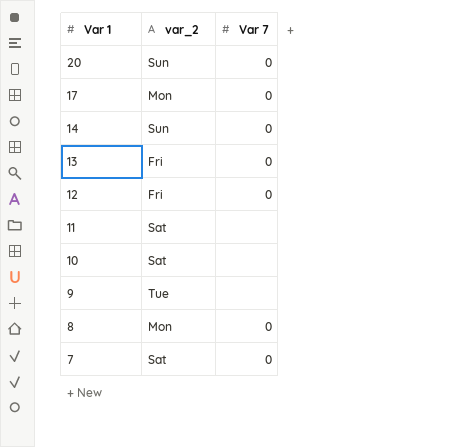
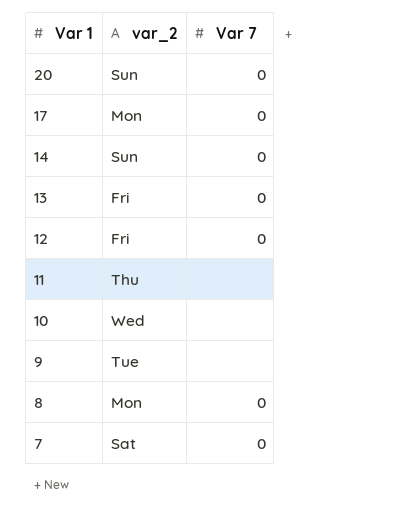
11 | var_2: Sat -> Thu
10 | var_2: Sat -> Wed

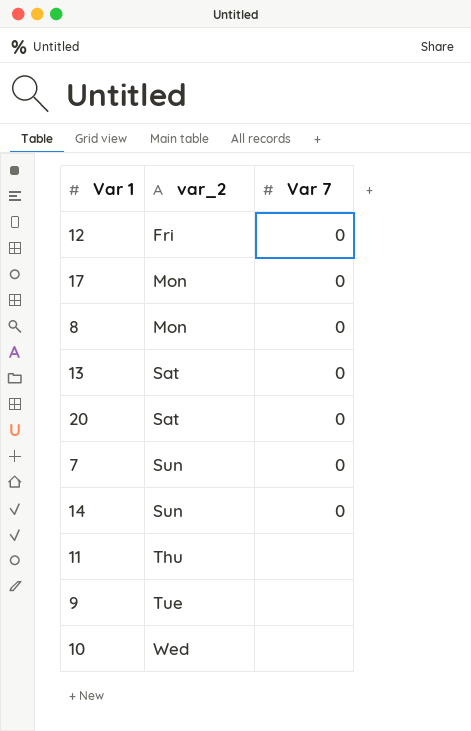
row order: Var 1 descending -> var_2 ascending
13 | var_2: Fri -> Sat
20 | var_2: Sun -> Sat
7 | var_2: Sat -> Sun

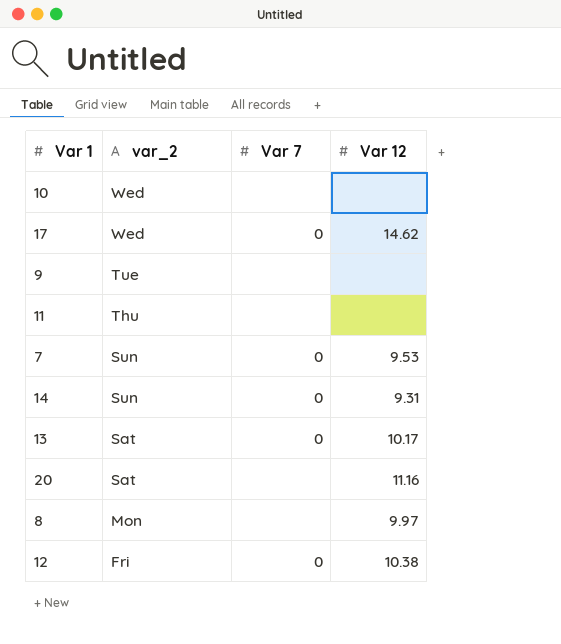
row order: var_2 ascending -> var_2 descending
column Var 12 | position: none -> 4
17 | var_2: Mon -> Wed
20 | Var 7: 0 -> none
8 | Var 7: 0 -> none

